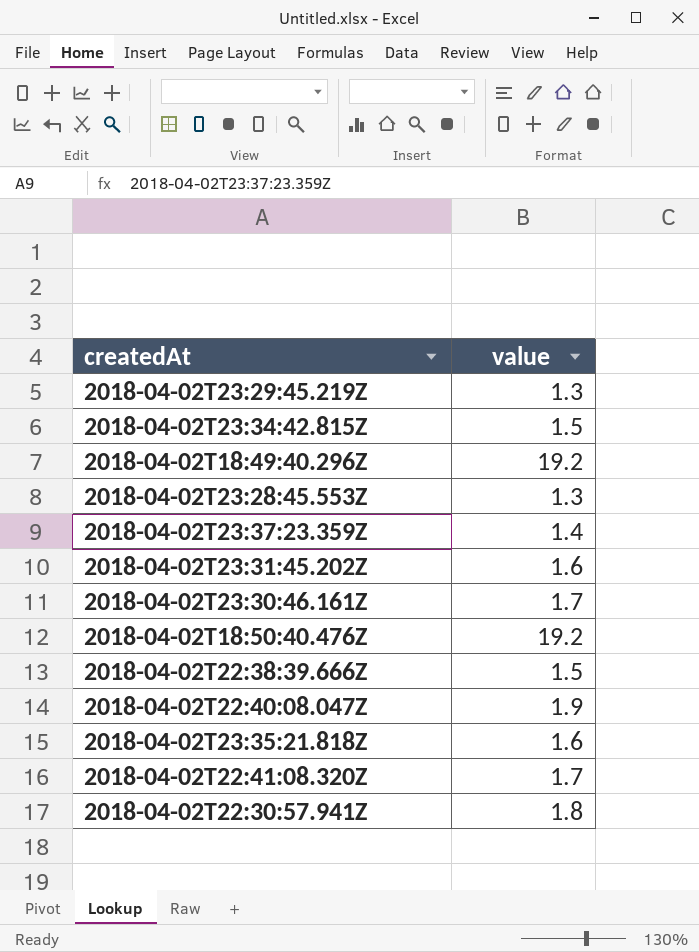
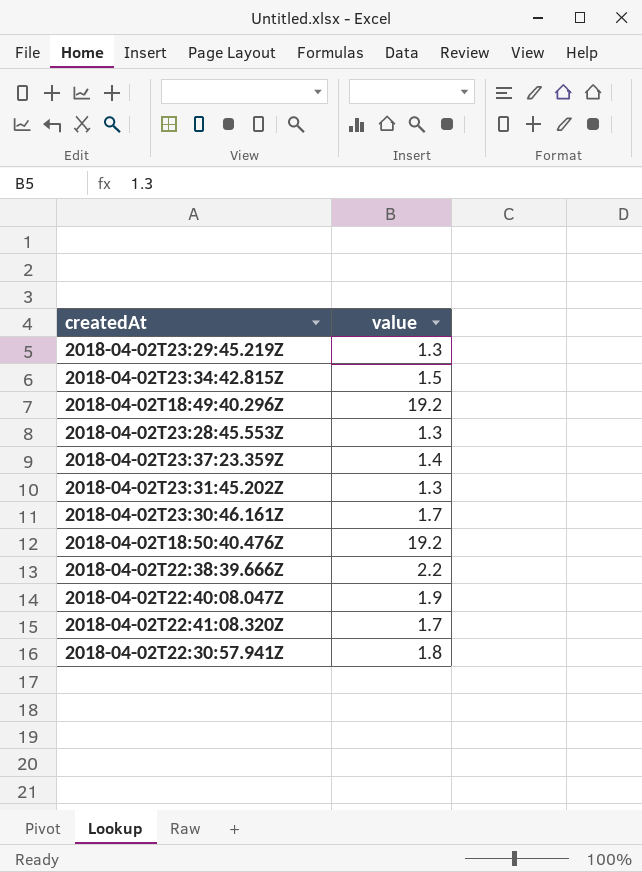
row 2018-04-02T23:35:21.818Z: 1.6 -> none
2018-04-02T23:31:45.202Z | value: 1.6 -> 1.3
2018-04-02T22:38:39.666Z | value: 1.5 -> 2.2

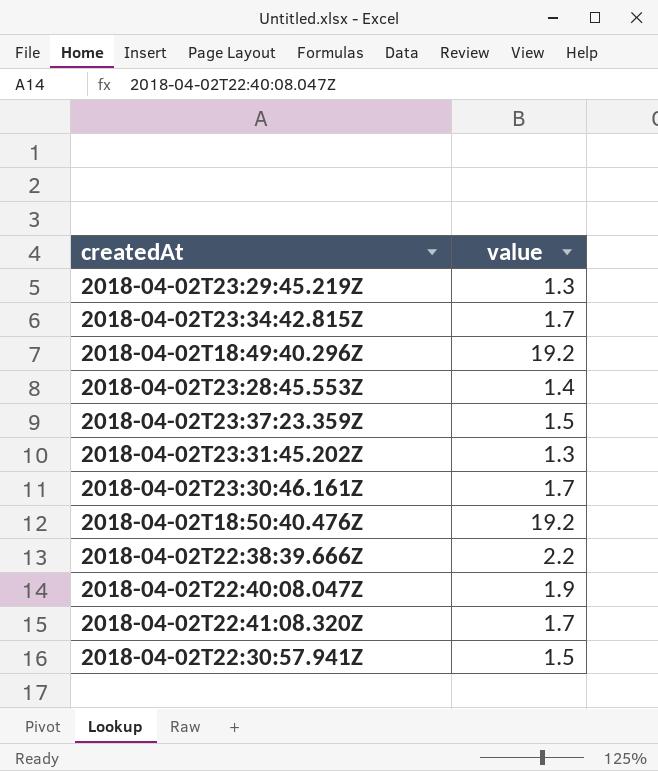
2018-04-02T23:34:42.815Z | value: 1.5 -> 1.7
2018-04-02T23:28:45.553Z | value: 1.3 -> 1.4
2018-04-02T23:37:23.359Z | value: 1.4 -> 1.5
2018-04-02T22:30:57.941Z | value: 1.8 -> 1.5

